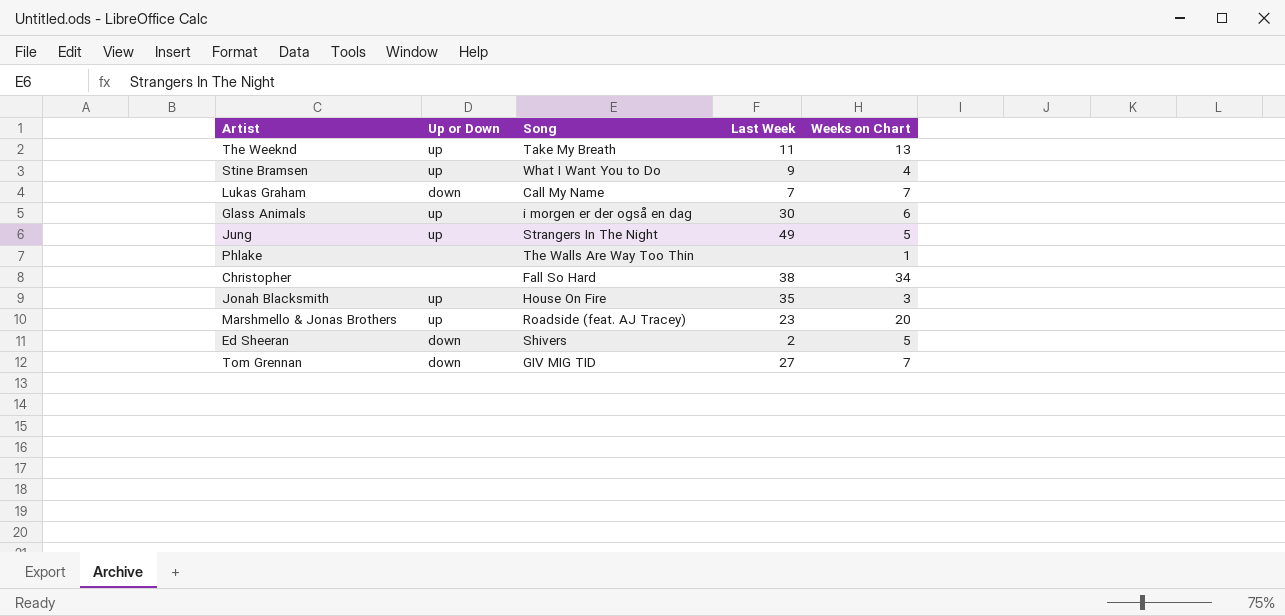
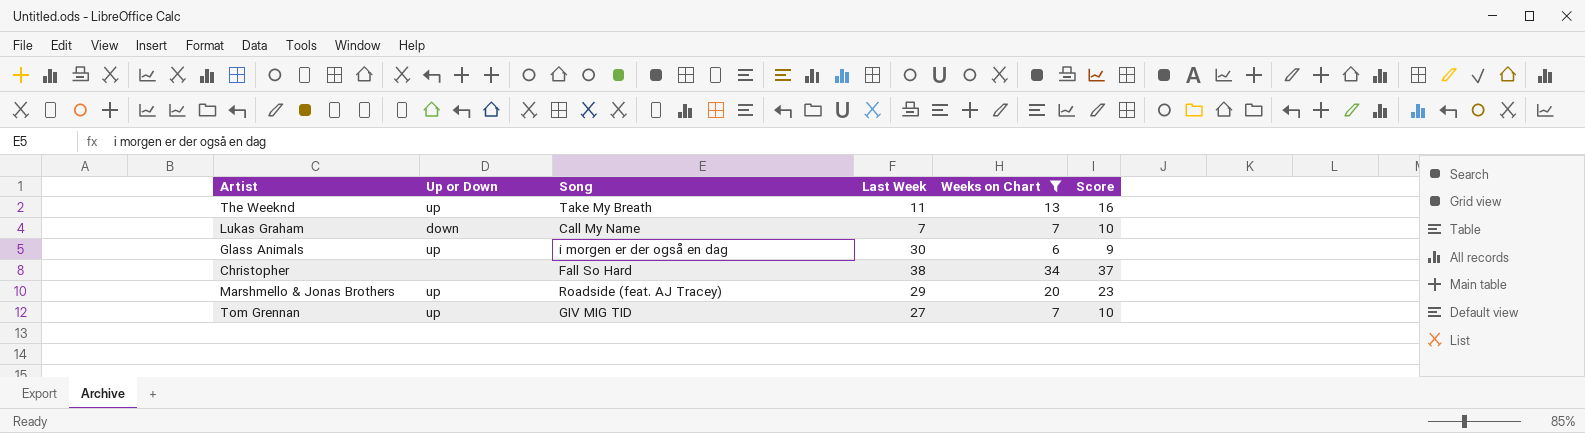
filter: none -> Weeks on Chart >= 6
column Score | formula: none -> [Weeks on Chart] + 3
Marshmello & Jonas Brothers | Last Week: 23 -> 29
Tom Grennan | Up or Down: down -> up

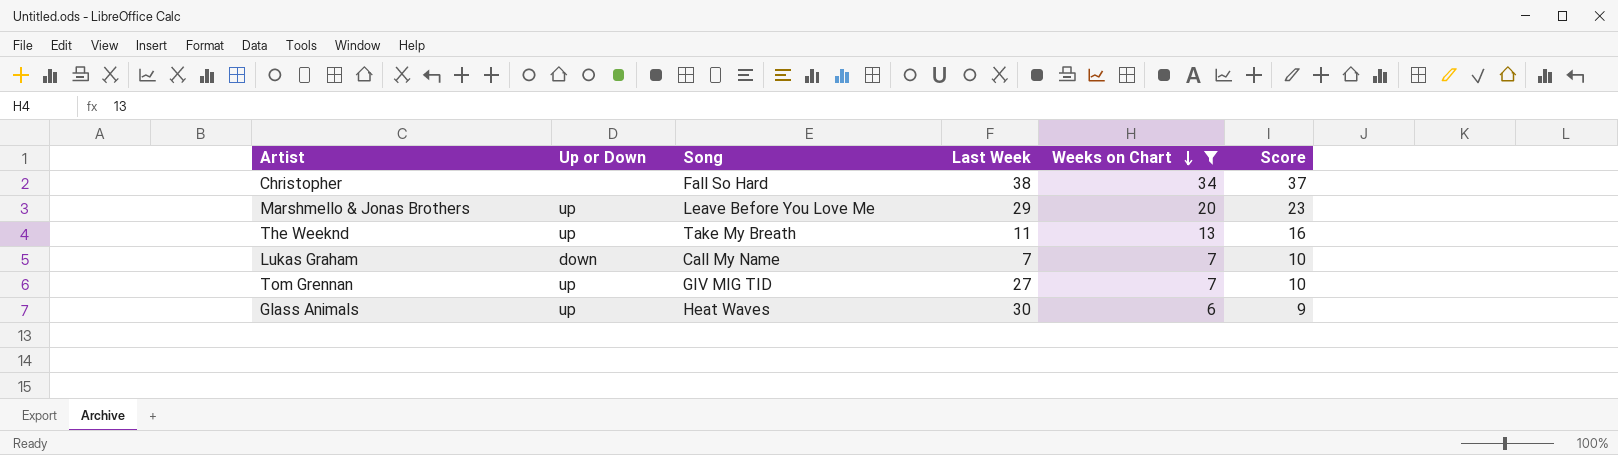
row order: none -> Weeks on Chart descending
Marshmello & Jonas Brothers | Song: Roadside (feat. AJ Tracey) -> Leave Before You Love Me
Glass Animals | Song: i morgen er der også en dag -> Heat Waves

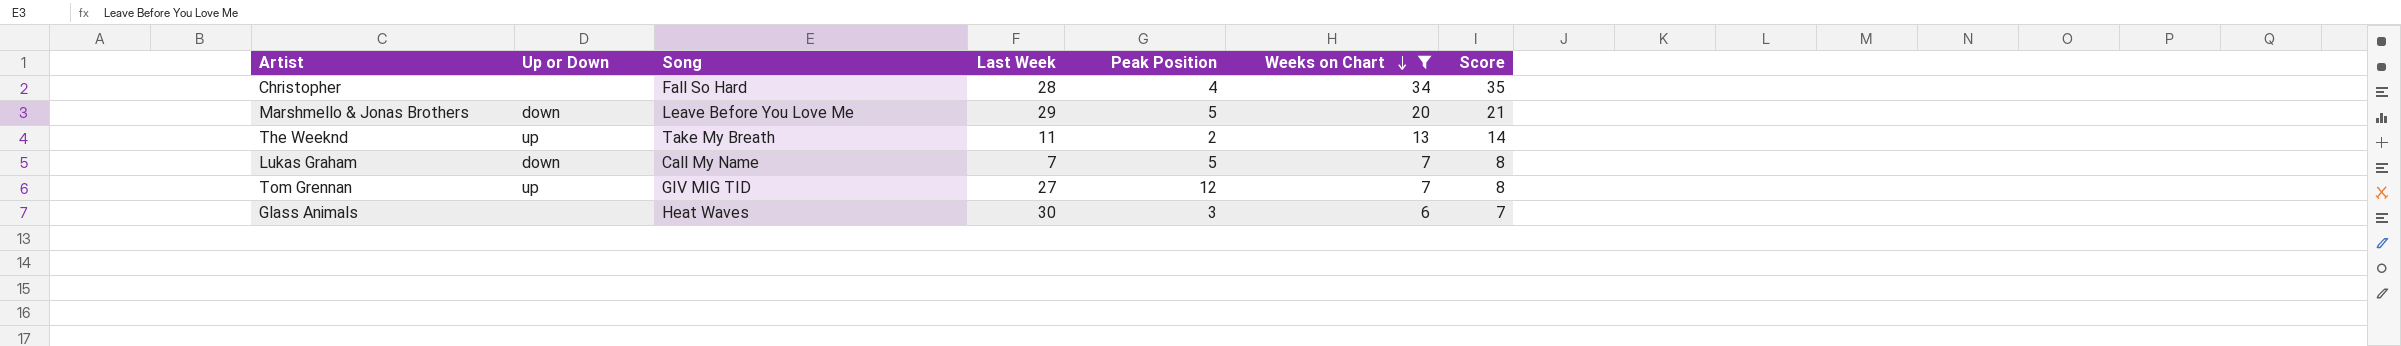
column Peak Position | position: none -> 5
column Score | formula: [Weeks on Chart] + 3 -> [Weeks on Chart] + 1
Christopher | Last Week: 38 -> 28
Marshmello & Jonas Brothers | Up or Down: up -> down
Glass Animals | Up or Down: up -> none

